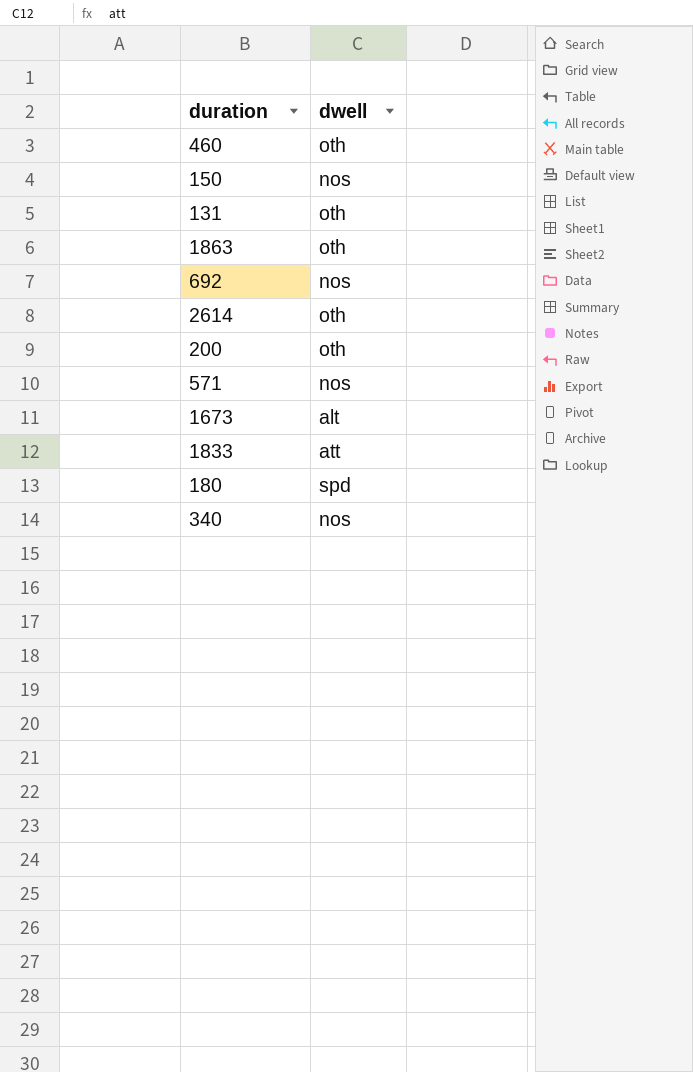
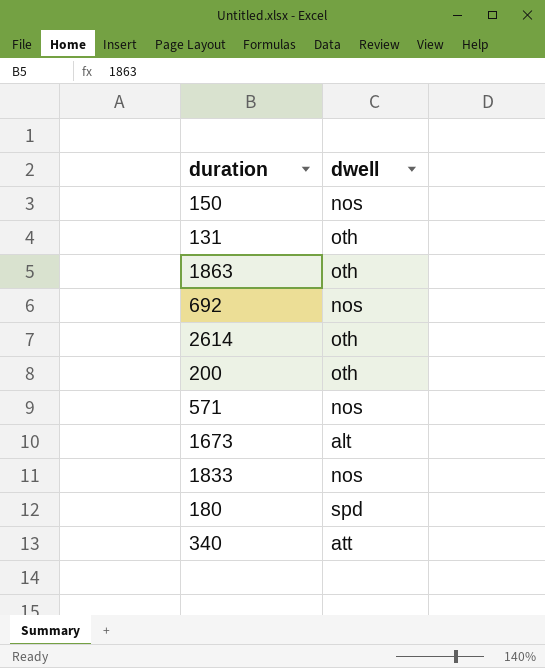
row 460: oth -> none
1833 | dwell: att -> nos
340 | dwell: nos -> att

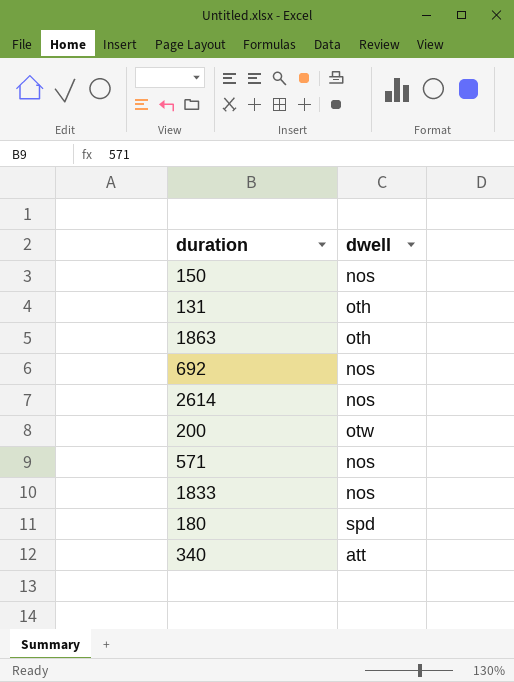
row 1673: alt -> none
2614 | dwell: oth -> nos
200 | dwell: oth -> otw

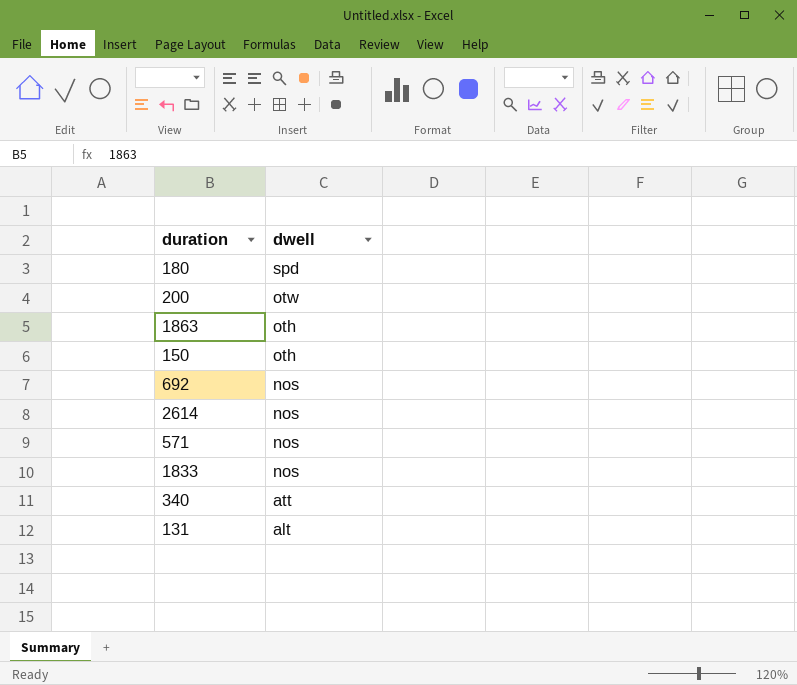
row order: none -> dwell descending
150 | dwell: nos -> oth
131 | dwell: oth -> alt

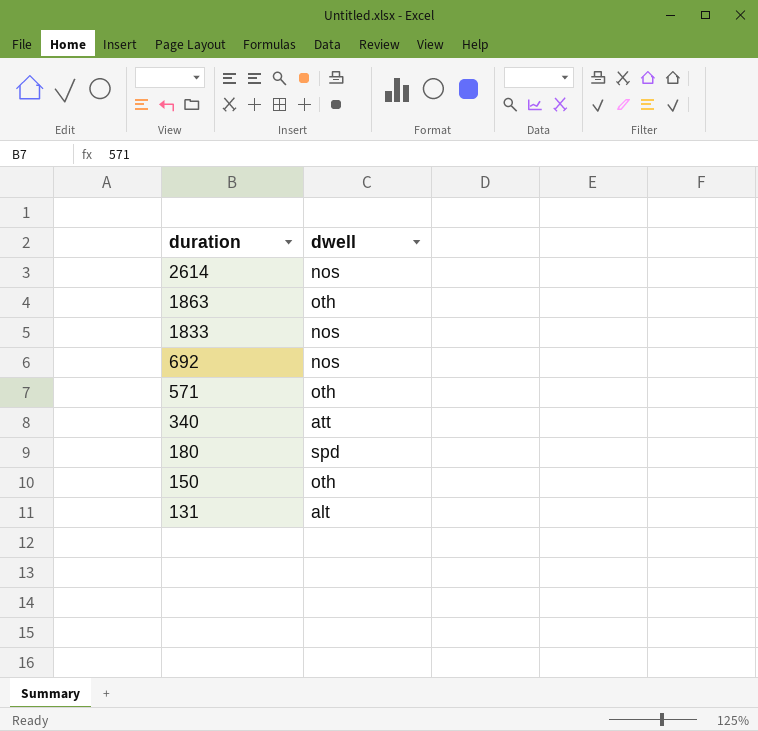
row order: dwell descending -> duration descending
row 200: otw -> none
571 | dwell: nos -> oth

